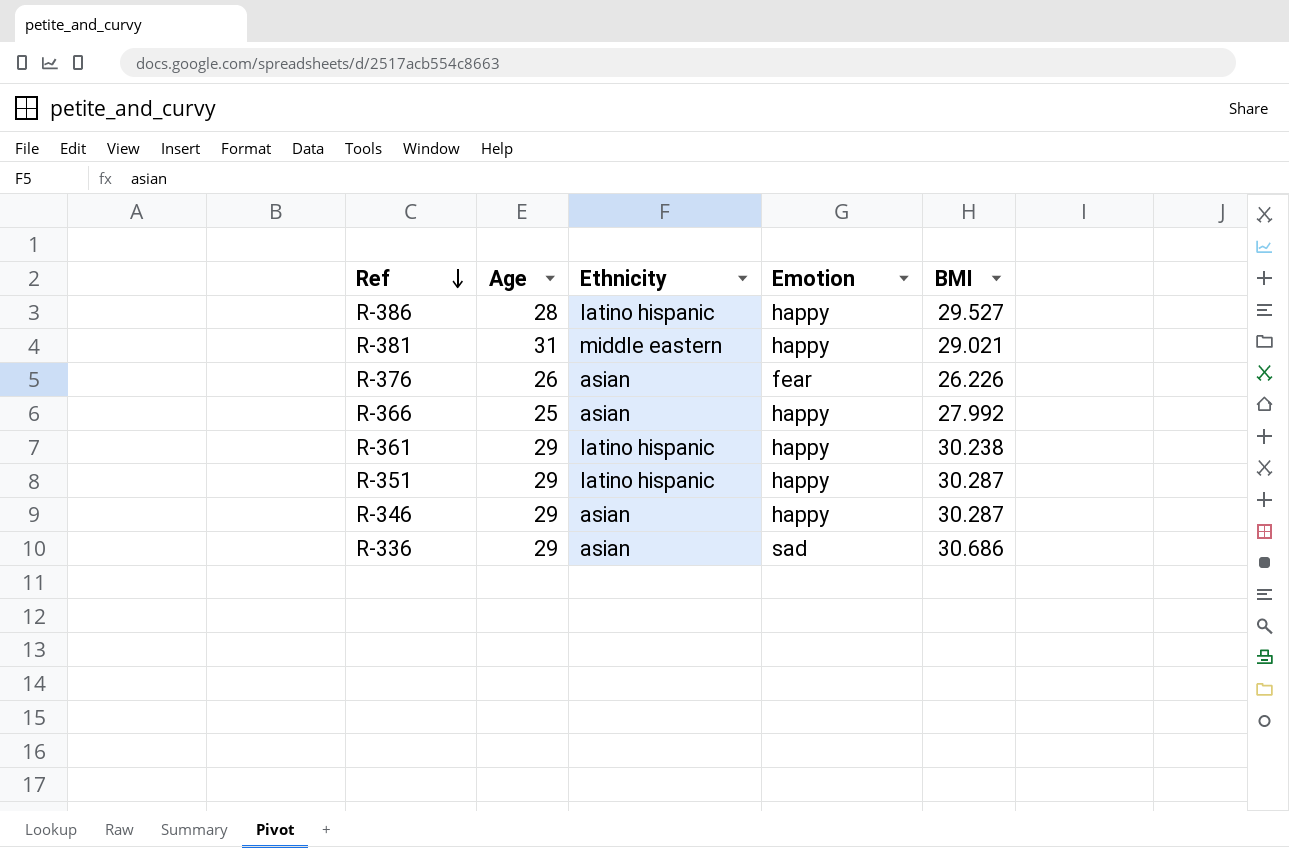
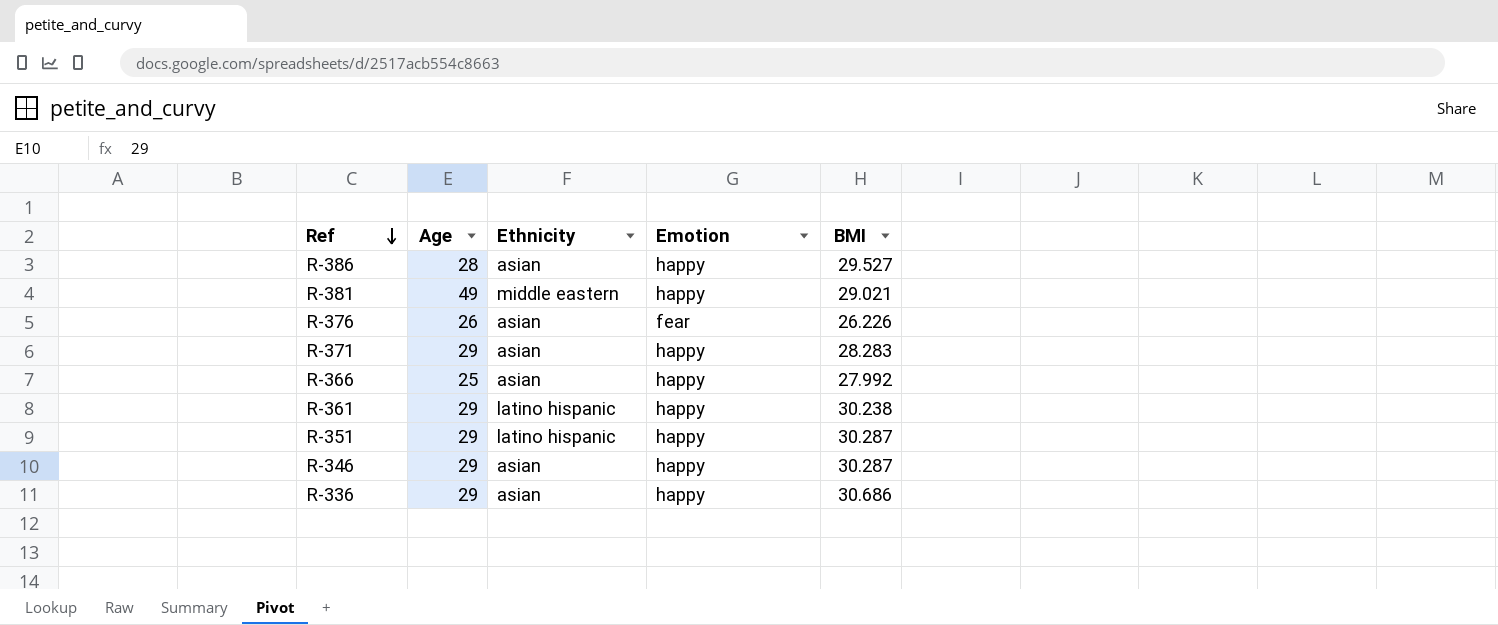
R-386 | Ethnicity: latino hispanic -> asian
R-381 | Age: 31 -> 49
row R-371: none -> 29 | asian | happy | 28.283
R-336 | Emotion: sad -> happy

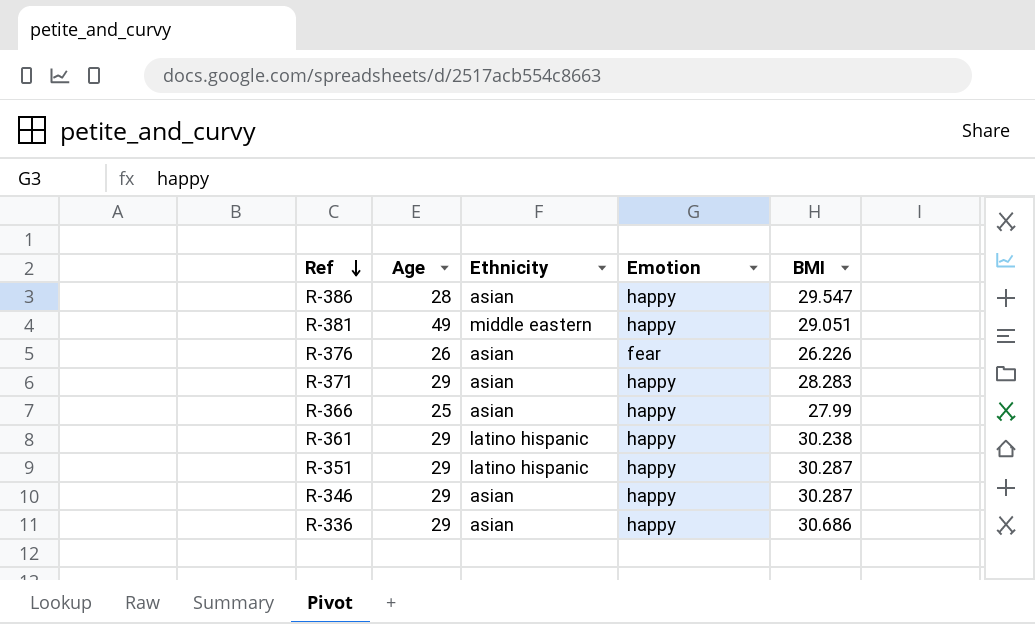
R-386 | BMI: 29.527 -> 29.547
R-381 | BMI: 29.021 -> 29.051
R-366 | BMI: 27.992 -> 27.99

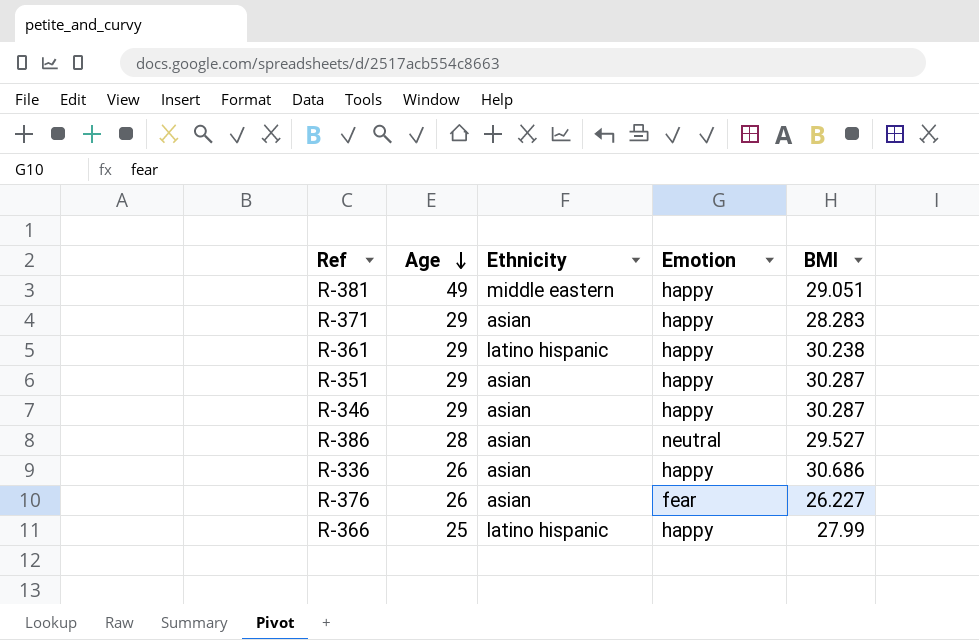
row order: Ref descending -> Age descending
R-351 | Ethnicity: latino hispanic -> asian
R-386 | Emotion: happy -> neutral
R-386 | BMI: 29.547 -> 29.527
R-336 | Age: 29 -> 26
R-376 | BMI: 26.226 -> 26.227
R-366 | Ethnicity: asian -> latino hispanic

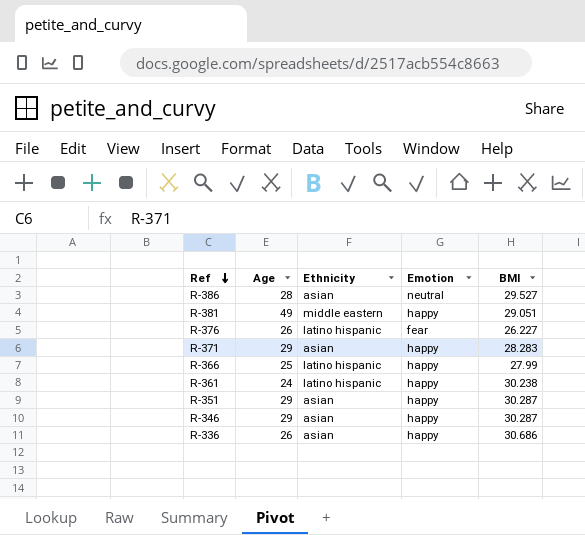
row order: Age descending -> Ref descending
R-376 | Ethnicity: asian -> latino hispanic
R-361 | Age: 29 -> 24

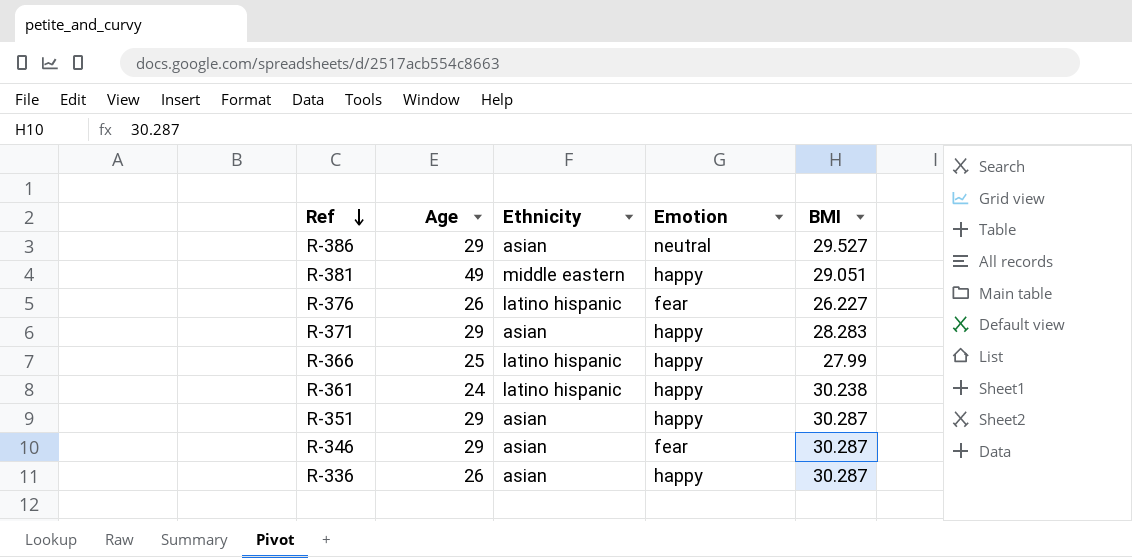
R-386 | Age: 28 -> 29
R-346 | Emotion: happy -> fear
R-336 | BMI: 30.686 -> 30.287

